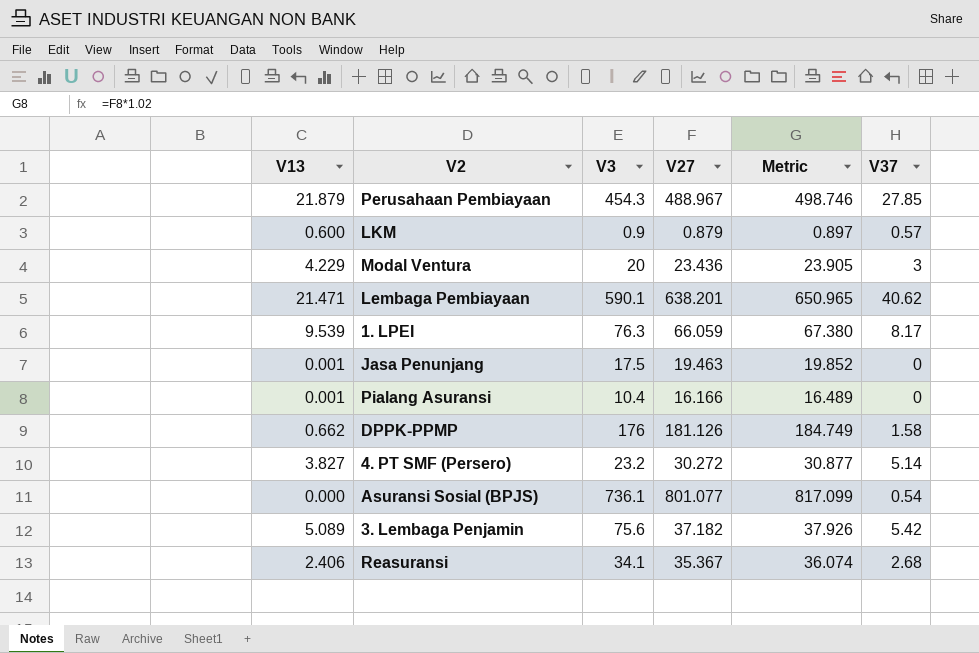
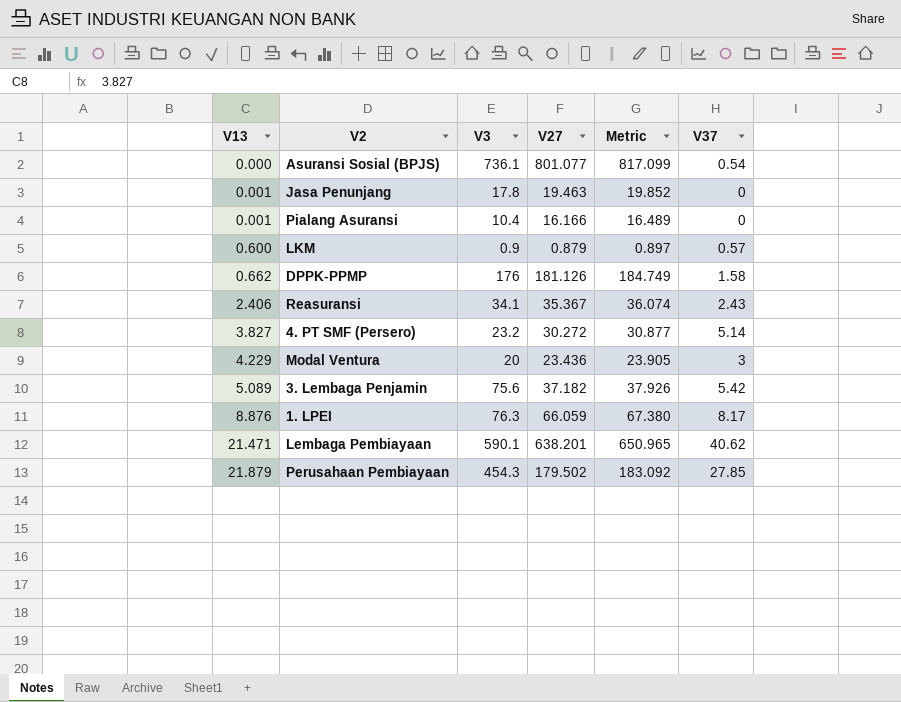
row order: none -> V13 ascending
Jasa Penunjang | V3: 17.5 -> 17.8
Reasuransi | V37: 2.68 -> 2.43
1. LPEI | V13: 9.539 -> 8.876
Perusahaan Pembiayaan | V27: 488.967 -> 179.502
Perusahaan Pembiayaan | Metric: 498.746 -> 183.092

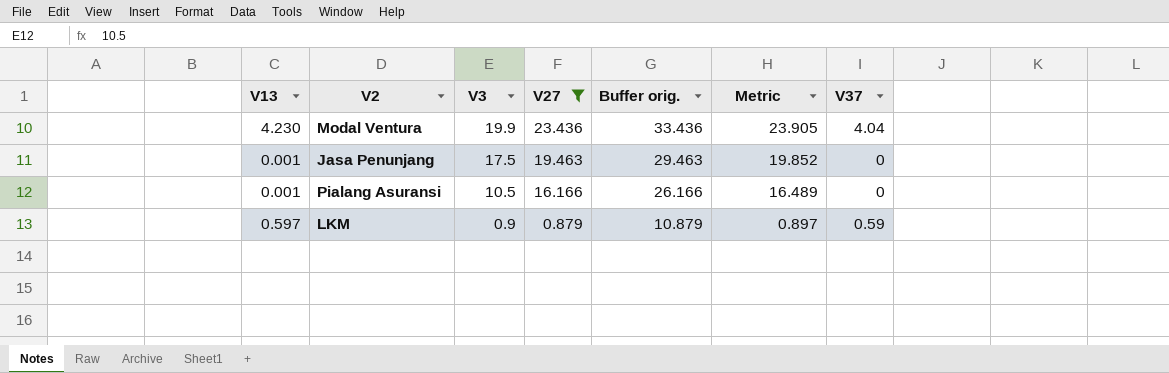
filter: none -> V27 <= 23.436
row order: V13 ascending -> V3 descending
column Buffer orig. | formula: none -> [V27] + 10
Modal Ventura | V13: 4.229 -> 4.230
Modal Ventura | V3: 20 -> 19.9
Modal Ventura | V37: 3 -> 4.04
Jasa Penunjang | V3: 17.8 -> 17.5
Pialang Asuransi | V3: 10.4 -> 10.5
LKM | V13: 0.600 -> 0.597
LKM | V37: 0.57 -> 0.59

